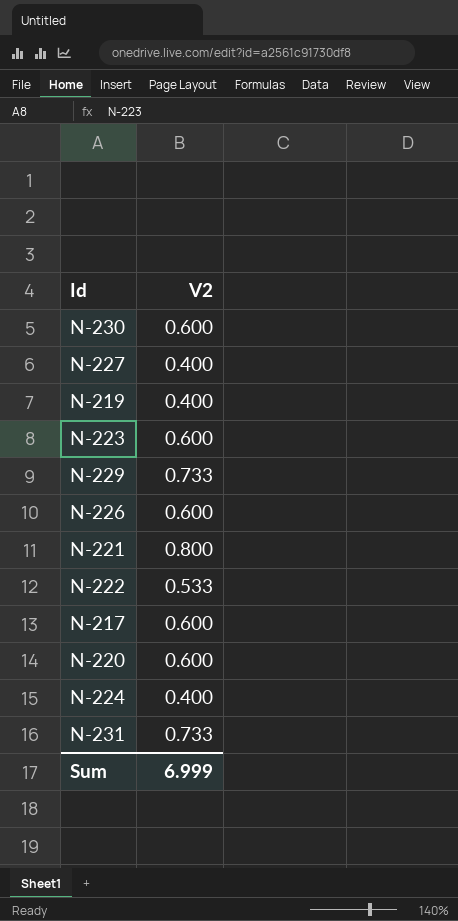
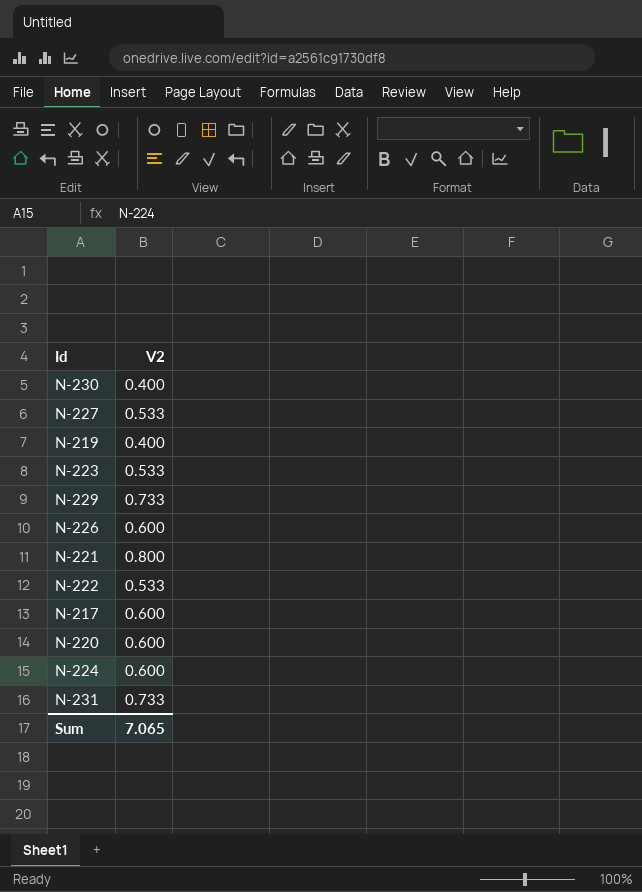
N-230 | V2: 0.600 -> 0.400
N-227 | V2: 0.400 -> 0.533
N-223 | V2: 0.600 -> 0.533
N-224 | V2: 0.400 -> 0.600
Sum | V2: 6.999 -> 7.065

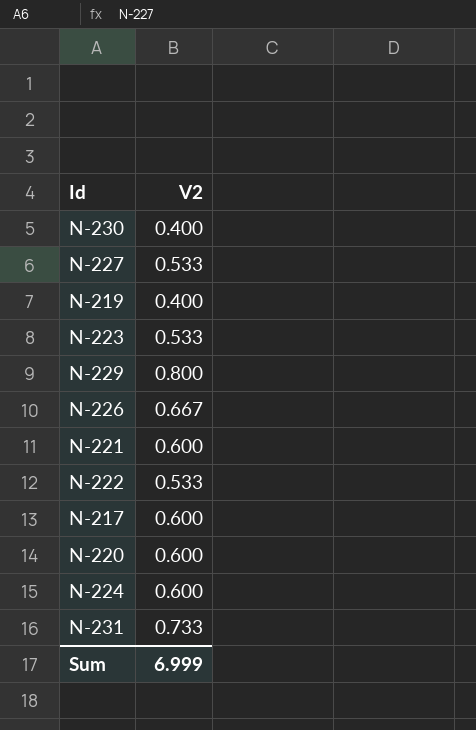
N-229 | V2: 0.733 -> 0.800
N-226 | V2: 0.600 -> 0.667
N-221 | V2: 0.800 -> 0.600
Sum | V2: 7.065 -> 6.999

